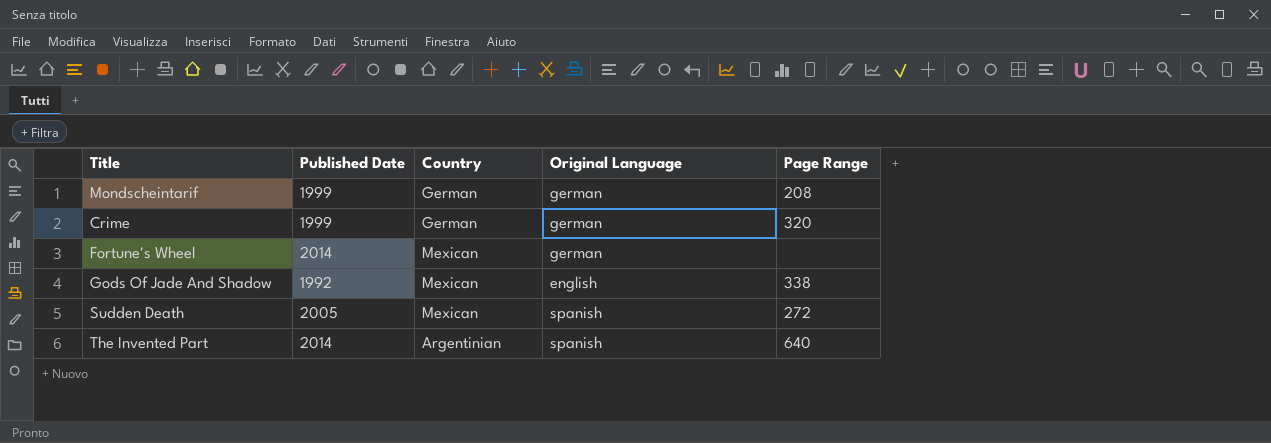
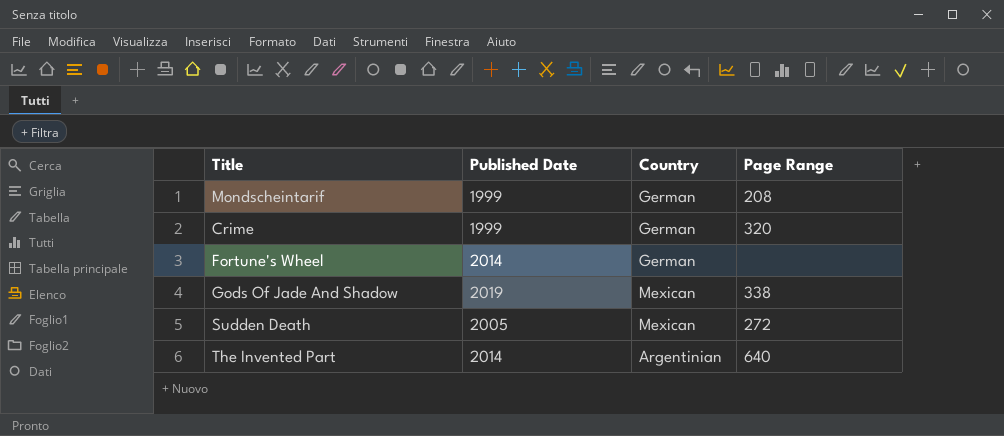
column Original Language | position: 4 -> none
Fortune's Wheel | Country: Mexican -> German
Gods Of Jade And Shadow | Published Date: 1992 -> 2019

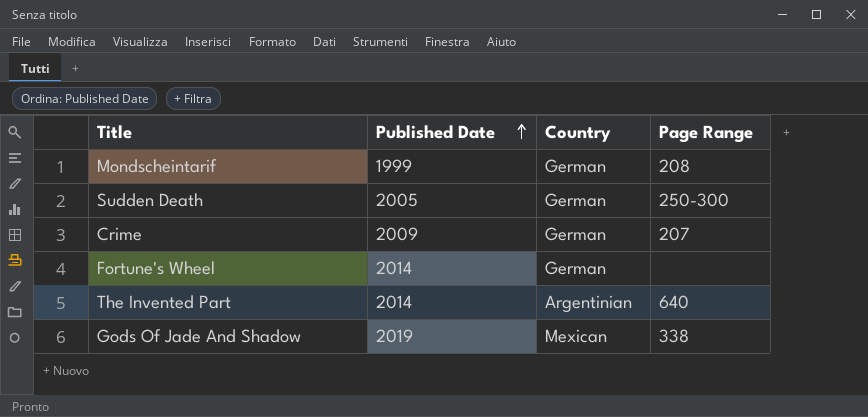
row order: none -> Published Date ascending
Sudden Death | Country: Mexican -> German
Sudden Death | Page Range: 272 -> 250-300
Crime | Published Date: 1999 -> 2009
Crime | Page Range: 320 -> 207

